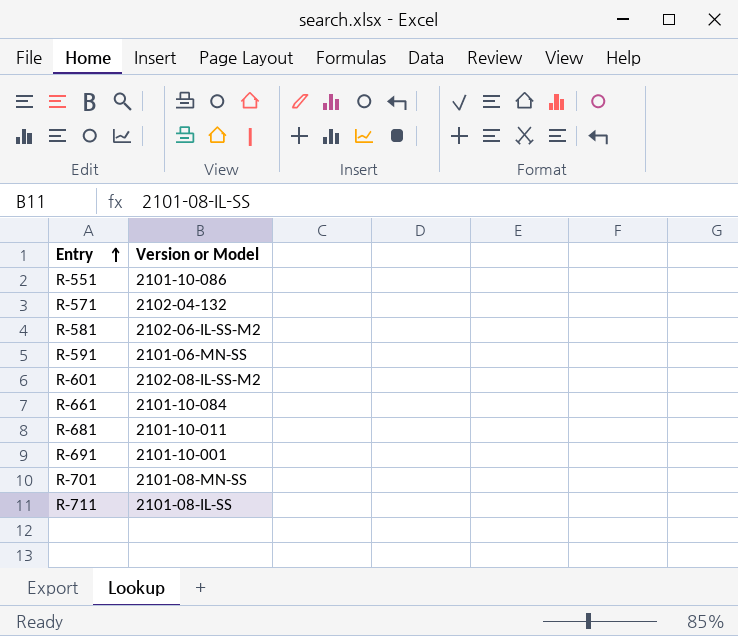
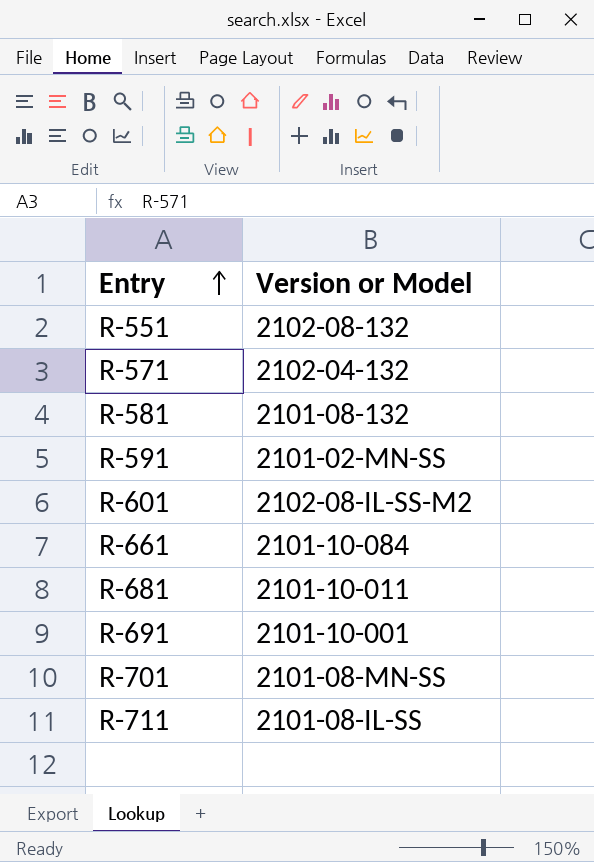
R-551 | Version or Model: 2101-10-086 -> 2102-08-132
R-581 | Version or Model: 2102-06-IL-SS-M2 -> 2101-08-132
R-591 | Version or Model: 2101-06-MN-SS -> 2101-02-MN-SS

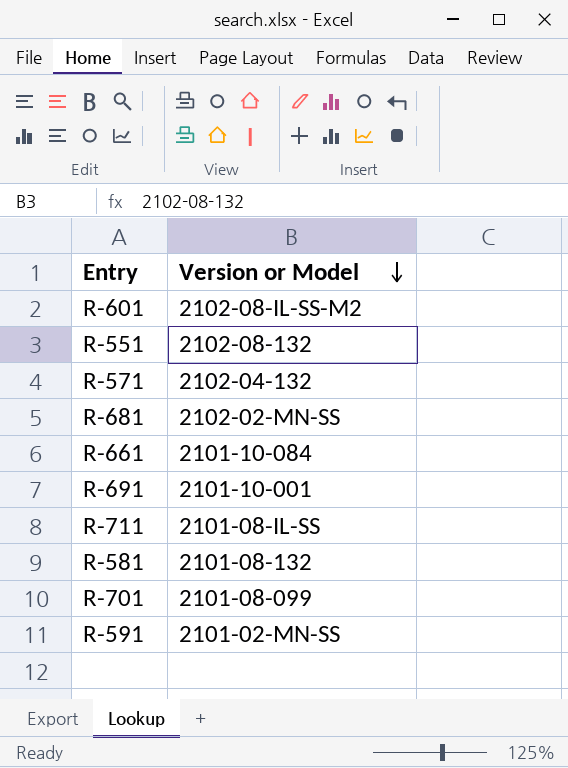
row order: Entry ascending -> Version or Model descending
R-681 | Version or Model: 2101-10-011 -> 2102-02-MN-SS
R-701 | Version or Model: 2101-08-MN-SS -> 2101-08-099

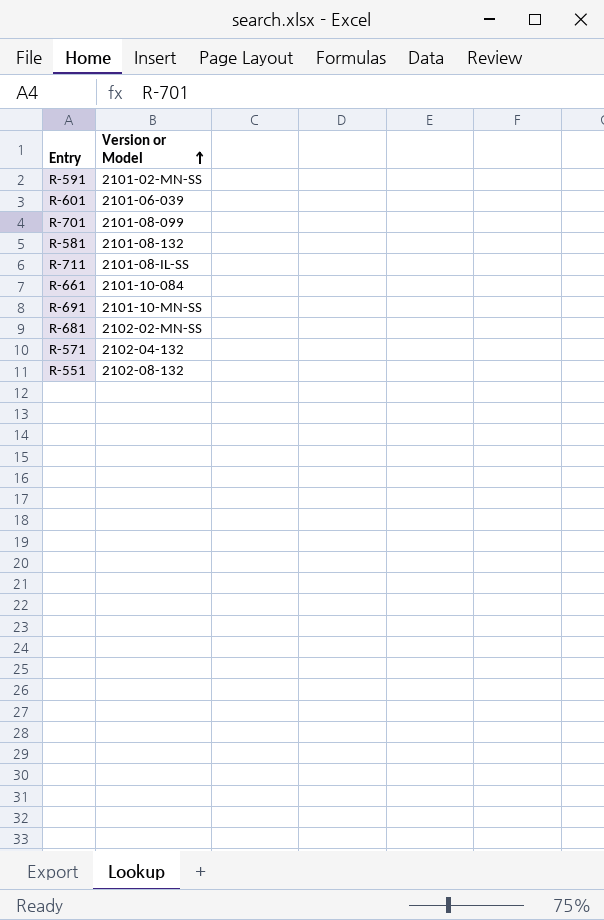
row order: Version or Model descending -> Version or Model ascending
R-601 | Version or Model: 2102-08-IL-SS-M2 -> 2101-06-039
R-691 | Version or Model: 2101-10-001 -> 2101-10-MN-SS

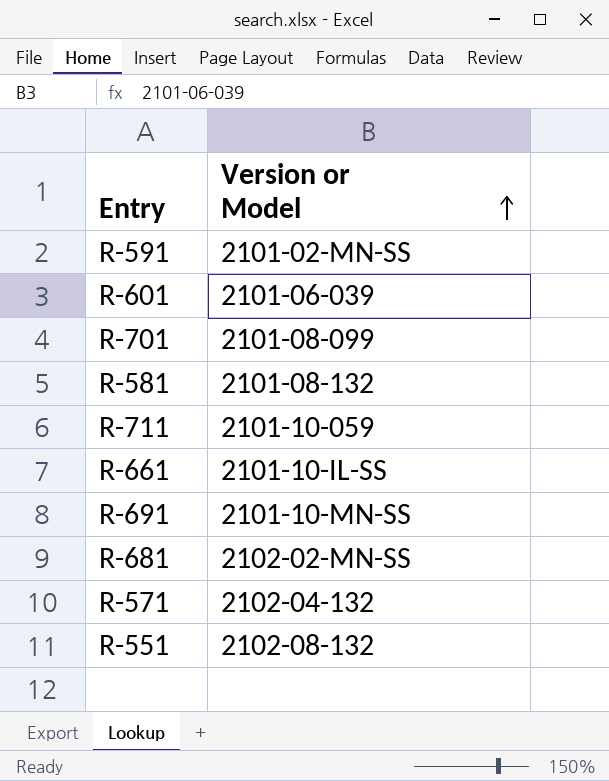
R-711 | Version or Model: 2101-08-IL-SS -> 2101-10-059
R-661 | Version or Model: 2101-10-084 -> 2101-10-IL-SS

